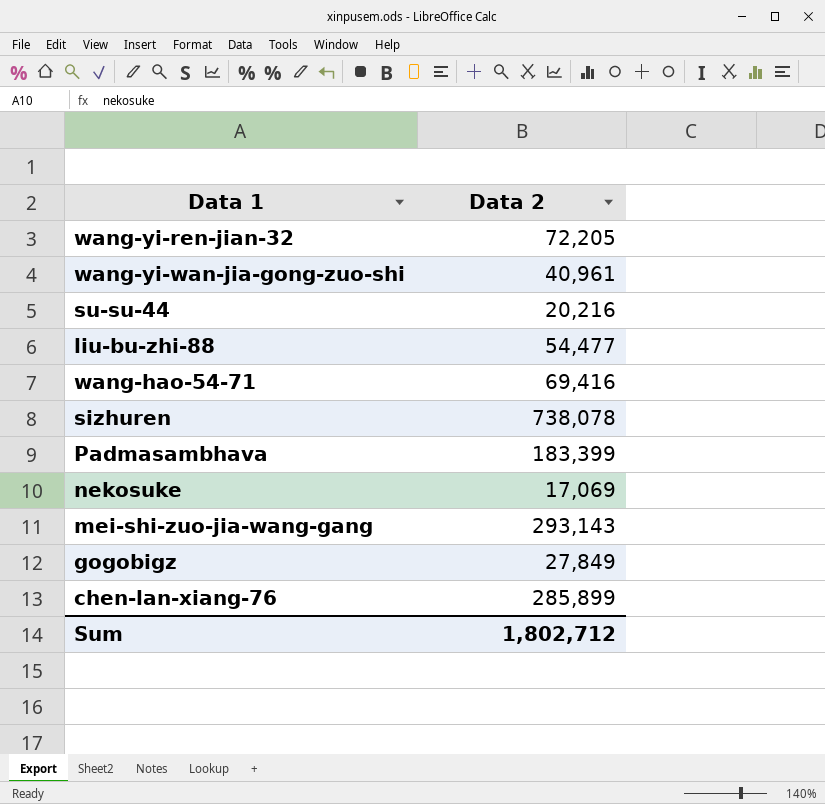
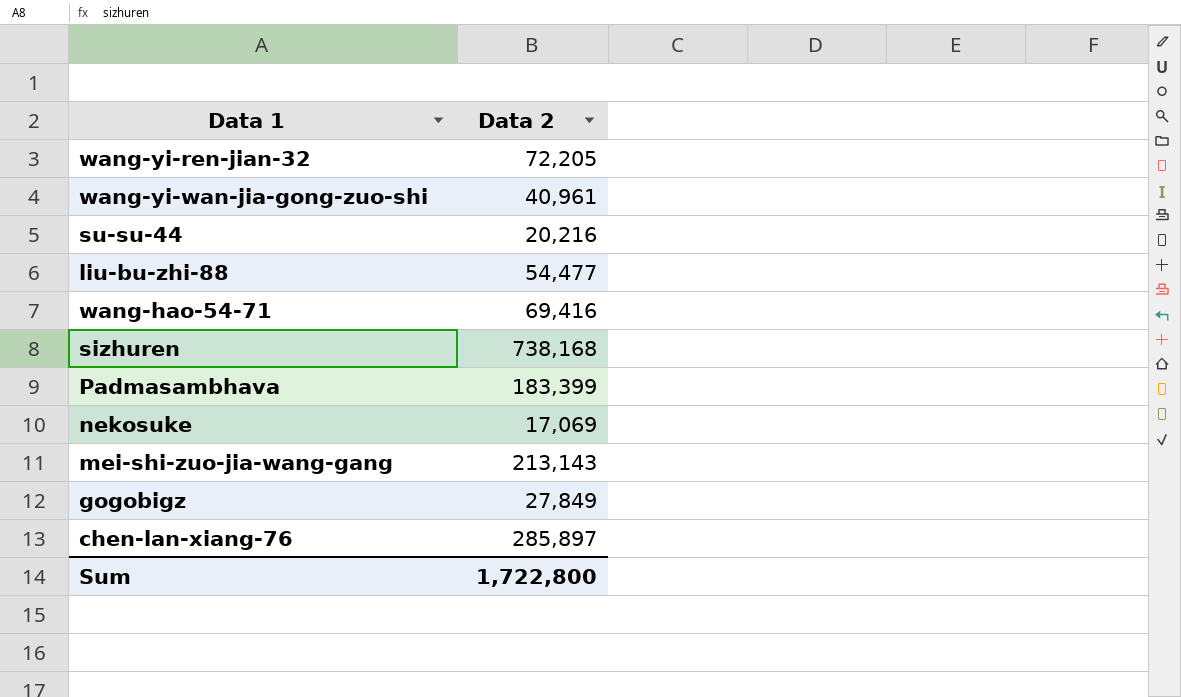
sizhuren | Data 2: 738,078 -> 738,168
mei-shi-zuo-jia-wang-gang | Data 2: 293,143 -> 213,143
chen-lan-xiang-76 | Data 2: 285,899 -> 285,897
Sum | Data 2: 1,802,712 -> 1,722,800

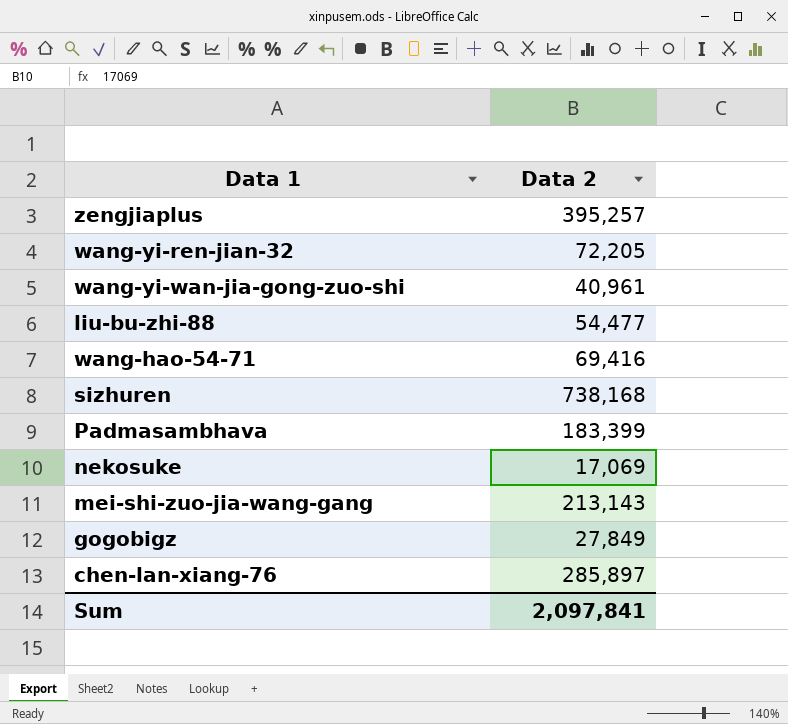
row su-su-44: 20,216 -> none
row zengjiaplus: none -> 395,257
Sum | Data 2: 1,722,800 -> 2,097,841

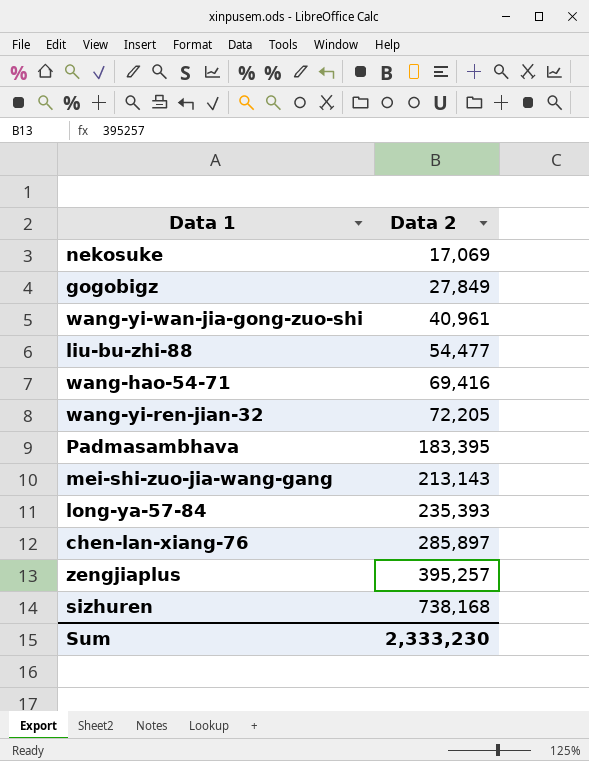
row order: none -> Data 2 ascending
Padmasambhava | Data 2: 183,399 -> 183,395
row long-ya-57-84: none -> 235,393
Sum | Data 2: 2,097,841 -> 2,333,230

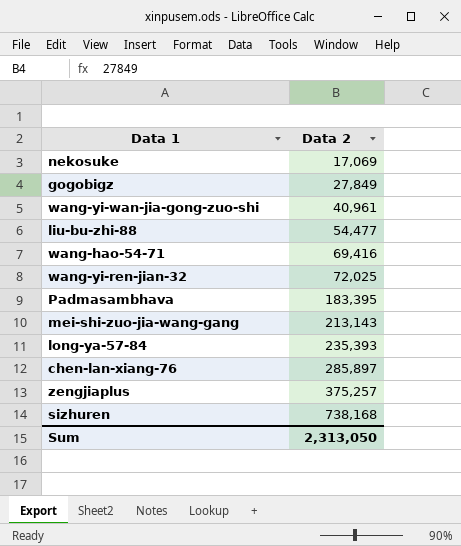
wang-yi-ren-jian-32 | Data 2: 72,205 -> 72,025
zengjiaplus | Data 2: 395,257 -> 375,257
Sum | Data 2: 2,333,230 -> 2,313,050

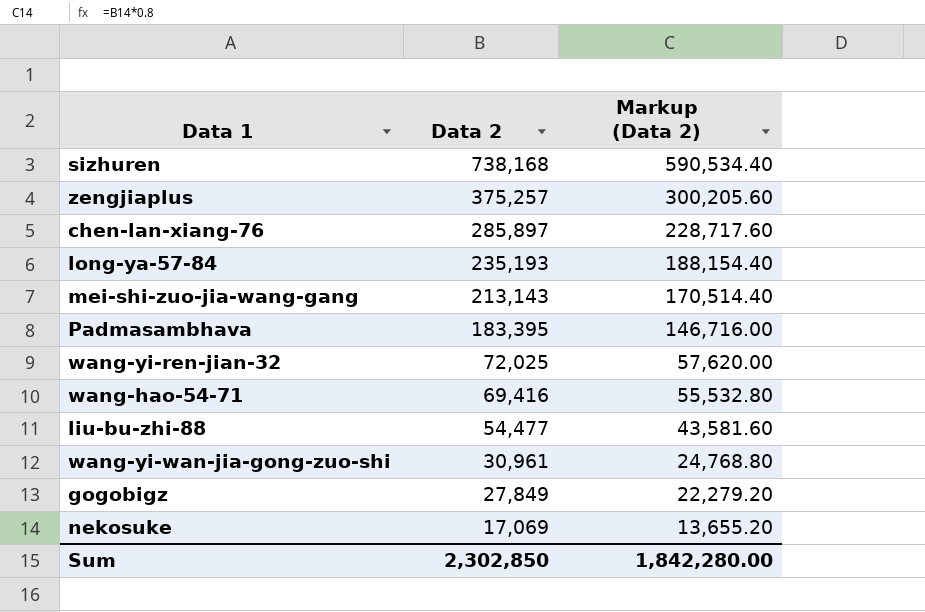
row order: Data 2 ascending -> Data 2 descending
column Markup (Data 2) | formula: none -> [Data 2] * 0.8
long-ya-57-84 | Data 2: 235,393 -> 235,193
wang-yi-wan-jia-gong-zuo-shi | Data 2: 40,961 -> 30,961
Sum | Data 2: 2,313,050 -> 2,302,850

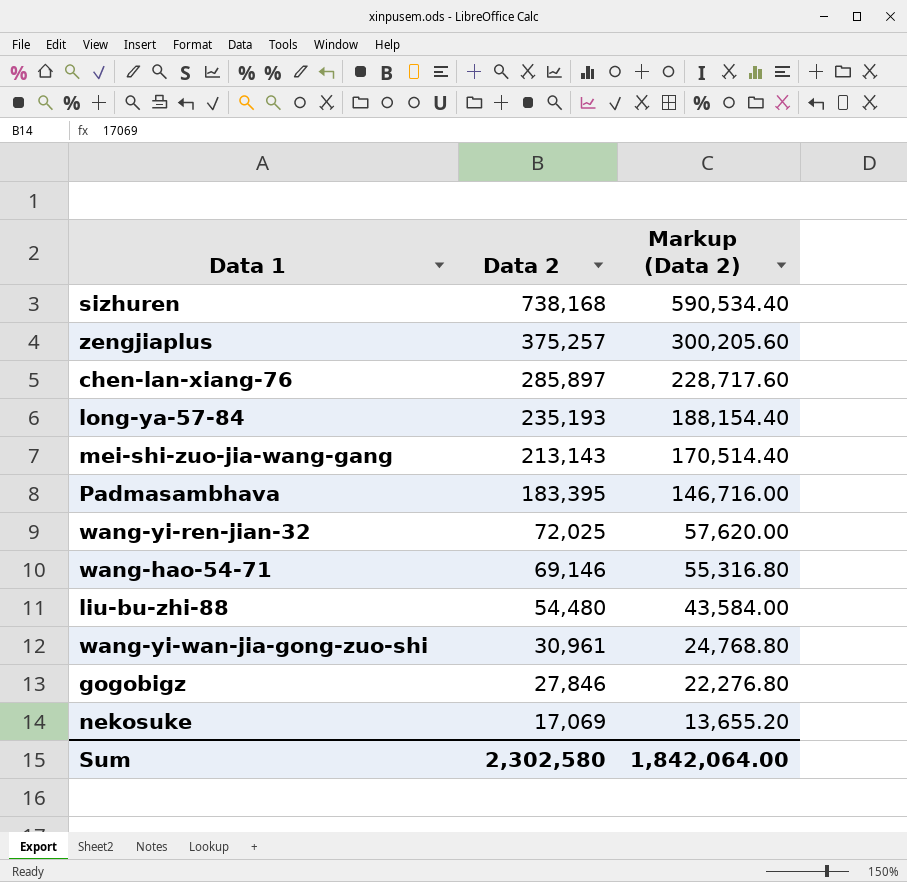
wang-hao-54-71 | Data 2: 69,416 -> 69,146
wang-hao-54-71 | Markup (Data 2): 55,532.80 -> 55,316.80
liu-bu-zhi-88 | Data 2: 54,477 -> 54,480
liu-bu-zhi-88 | Markup (Data 2): 43,581.60 -> 43,584.00
gogobigz | Data 2: 27,849 -> 27,846
gogobigz | Markup (Data 2): 22,279.20 -> 22,276.80
Sum | Data 2: 2,302,850 -> 2,302,580
Sum | Markup (Data 2): 1,842,280.00 -> 1,842,064.00

